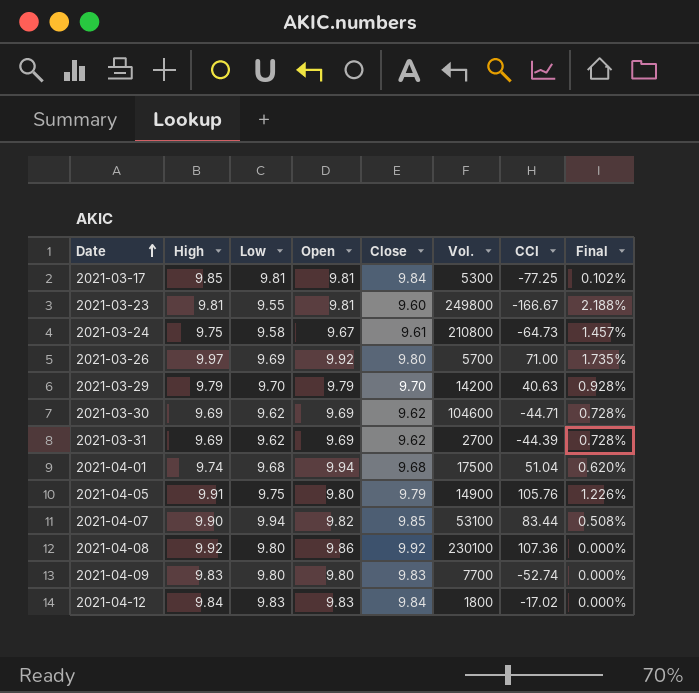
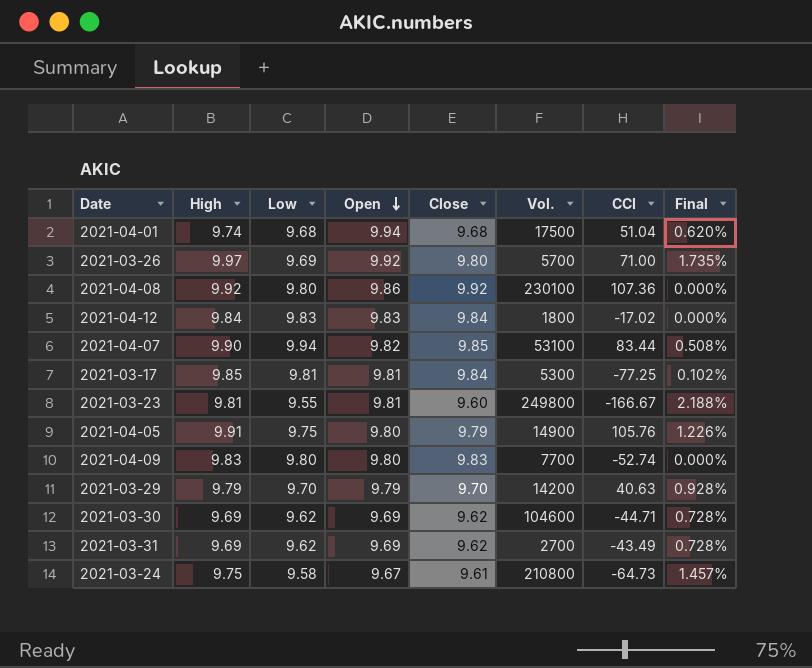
row order: Date ascending -> Open descending
2021-03-31 | CCI: -44.39 -> -43.49

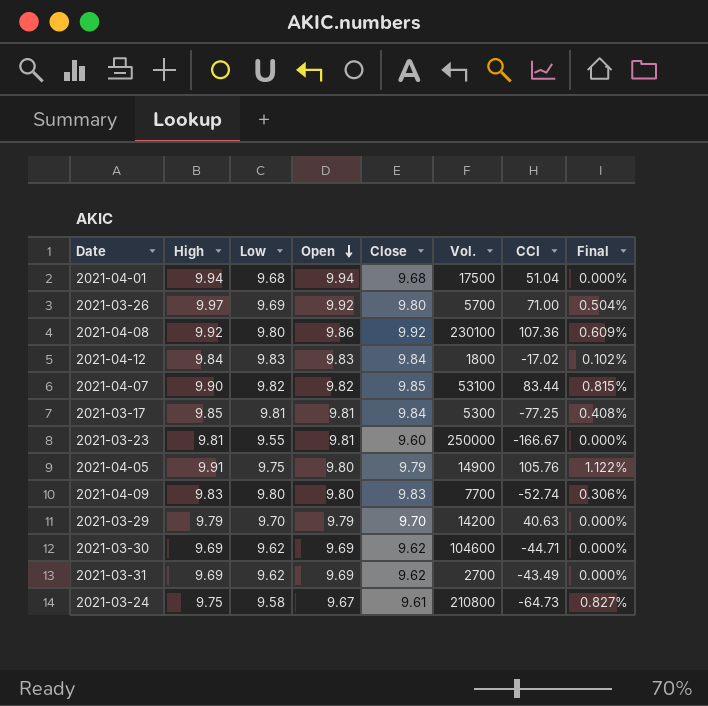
column Final | formula: ([High] - [Close]) / [Close] -> ([High] - [Open]) / [Open]
2021-04-01 | High: 9.74 -> 9.94
2021-04-07 | Low: 9.94 -> 9.82
2021-03-23 | Vol.: 249800 -> 250000

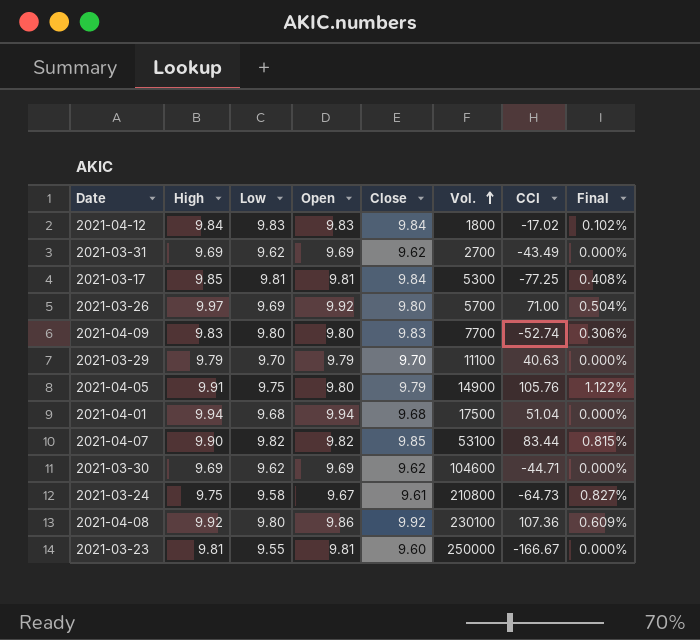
row order: Open descending -> Vol. ascending
2021-03-29 | Vol.: 14200 -> 11100

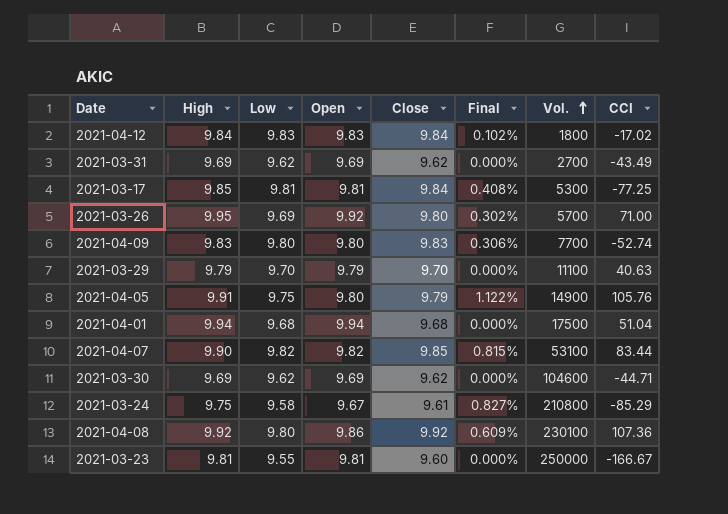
column Final | position: 8 -> 6
2021-03-26 | High: 9.97 -> 9.95
2021-03-26 | Final: 0.504% -> 0.302%
2021-03-24 | CCI: -64.73 -> -85.29

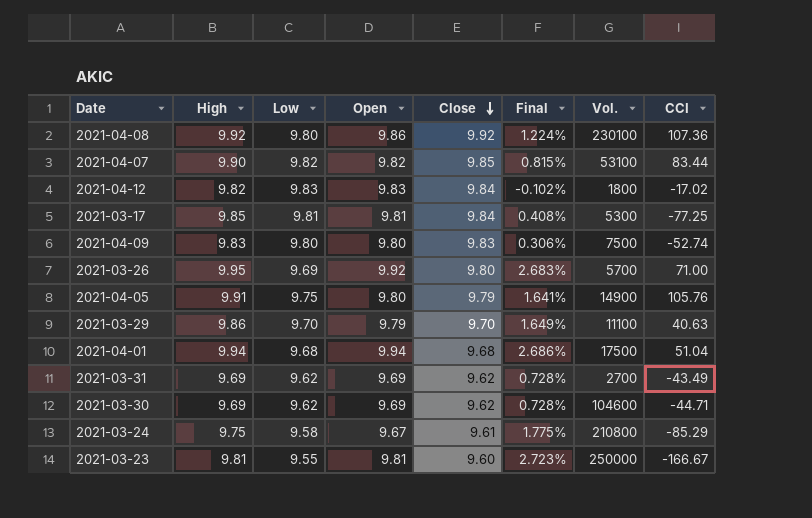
row order: Vol. ascending -> Close descending
column Final | formula: ([High] - [Open]) / [Open] -> ([High] - [Low]) / [Low]
2021-04-12 | High: 9.84 -> 9.82
2021-04-09 | Vol.: 7700 -> 7500
2021-03-29 | High: 9.79 -> 9.86

